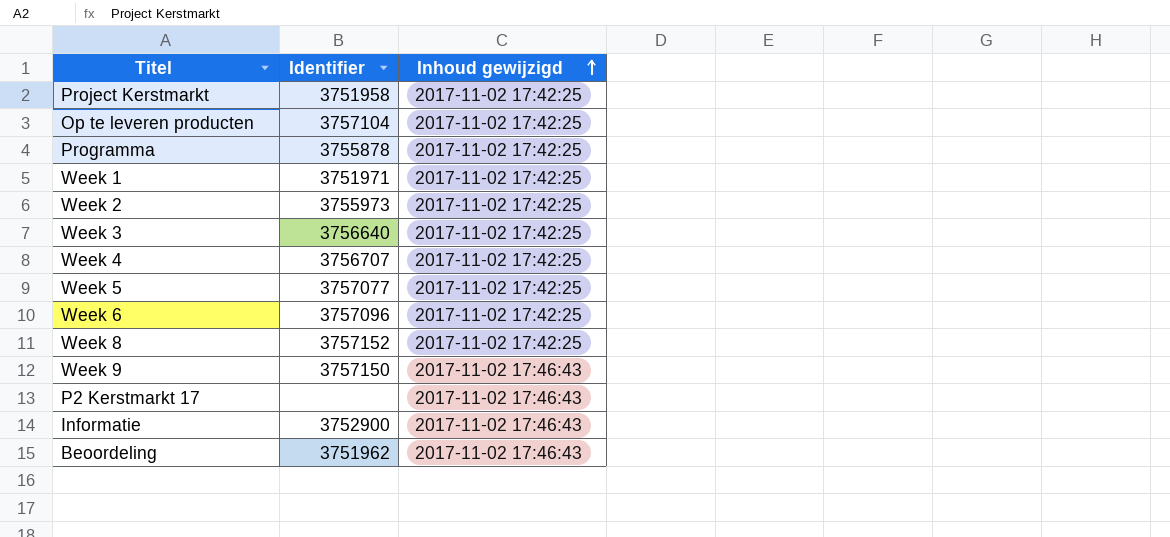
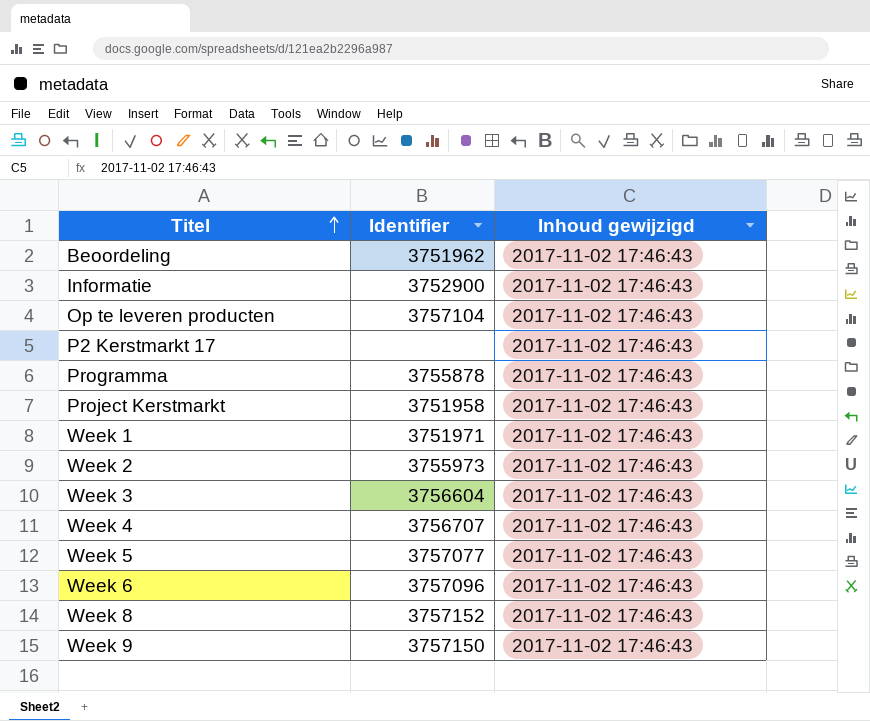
row order: Inhoud gewijzigd ascending -> Titel ascending
Op te leveren producten | Inhoud gewijzigd: 2017-11-02 17:42:25 -> 2017-11-02 17:46:43
Programma | Inhoud gewijzigd: 2017-11-02 17:42:25 -> 2017-11-02 17:46:43
Project Kerstmarkt | Inhoud gewijzigd: 2017-11-02 17:42:25 -> 2017-11-02 17:46:43
Week 1 | Inhoud gewijzigd: 2017-11-02 17:42:25 -> 2017-11-02 17:46:43
Week 2 | Inhoud gewijzigd: 2017-11-02 17:42:25 -> 2017-11-02 17:46:43
Week 3 | Identifier: 3756640 -> 3756604
Week 3 | Inhoud gewijzigd: 2017-11-02 17:42:25 -> 2017-11-02 17:46:43
Week 4 | Inhoud gewijzigd: 2017-11-02 17:42:25 -> 2017-11-02 17:46:43
Week 5 | Inhoud gewijzigd: 2017-11-02 17:42:25 -> 2017-11-02 17:46:43
Week 6 | Inhoud gewijzigd: 2017-11-02 17:42:25 -> 2017-11-02 17:46:43
Week 8 | Inhoud gewijzigd: 2017-11-02 17:42:25 -> 2017-11-02 17:46:43

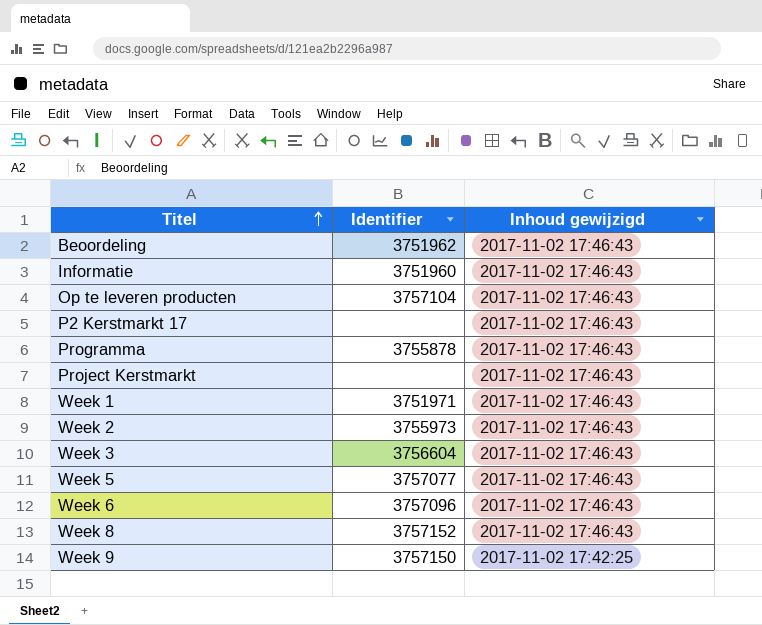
row Week 4: 3756707 | 2017-11-02 17:46:43 -> none
Informatie | Identifier: 3752900 -> 3751960
Project Kerstmarkt | Identifier: 3751958 -> none
Week 9 | Inhoud gewijzigd: 2017-11-02 17:46:43 -> 2017-11-02 17:42:25

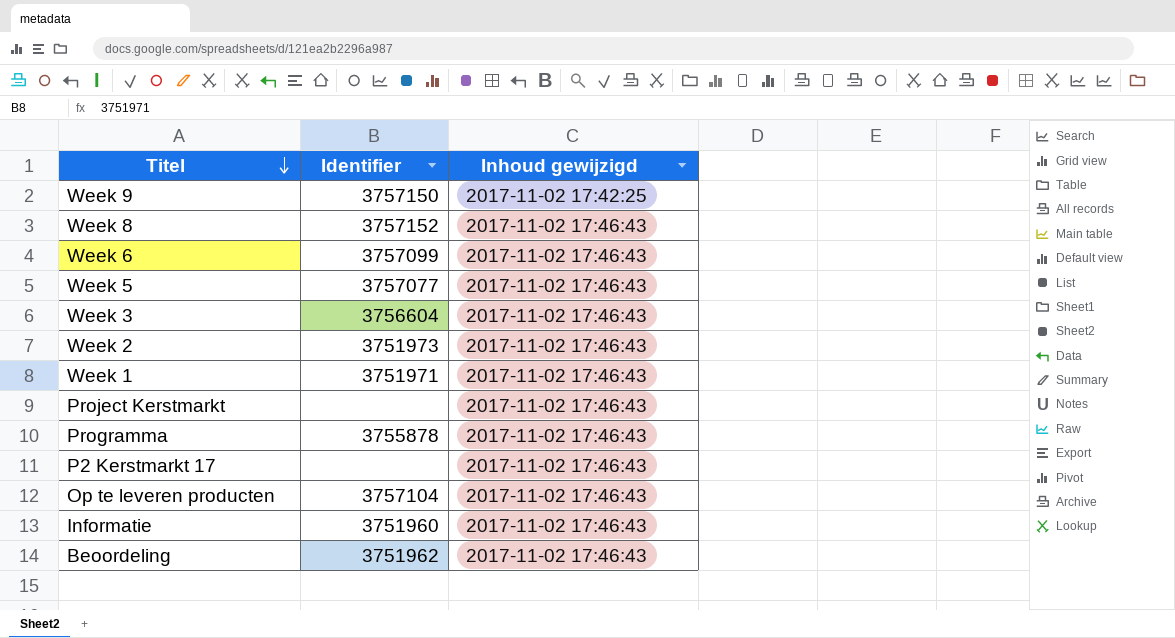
row order: Titel ascending -> Titel descending
Week 6 | Identifier: 3757096 -> 3757099
Week 2 | Identifier: 3755973 -> 3751973

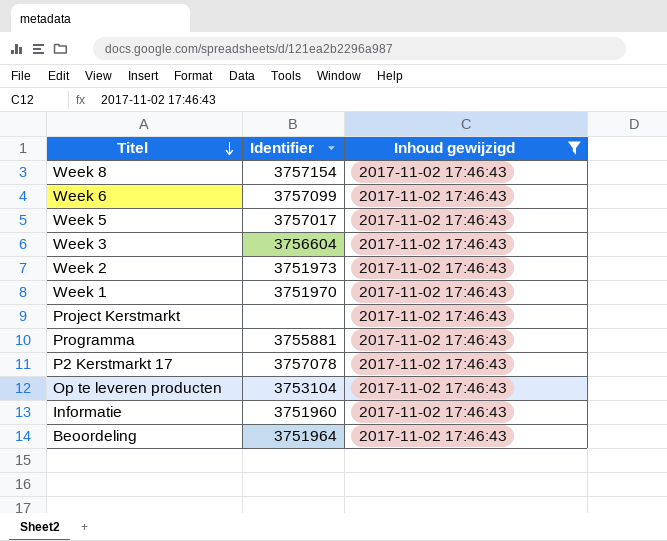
filter: none -> Inhoud gewijzigd = 2017-11-02 17:46:43
Week 8 | Identifier: 3757152 -> 3757154
Week 5 | Identifier: 3757077 -> 3757017
Week 1 | Identifier: 3751971 -> 3751970
Programma | Identifier: 3755878 -> 3755881
P2 Kerstmarkt 17 | Identifier: none -> 3757078
Op te leveren producten | Identifier: 3757104 -> 3753104
Beoordeling | Identifier: 3751962 -> 3751964

